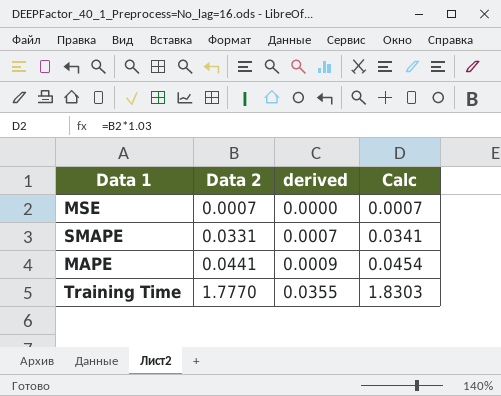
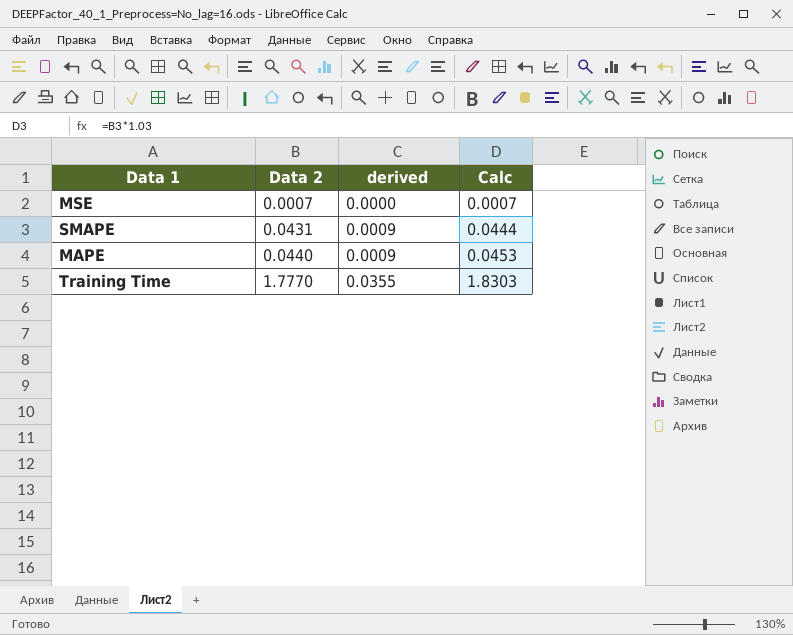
SMAPE | Data 2: 0.0331 -> 0.0431
SMAPE | derived: 0.0007 -> 0.0009
SMAPE | Calc: 0.0341 -> 0.0444
MAPE | Data 2: 0.0441 -> 0.0440
MAPE | Calc: 0.0454 -> 0.0453

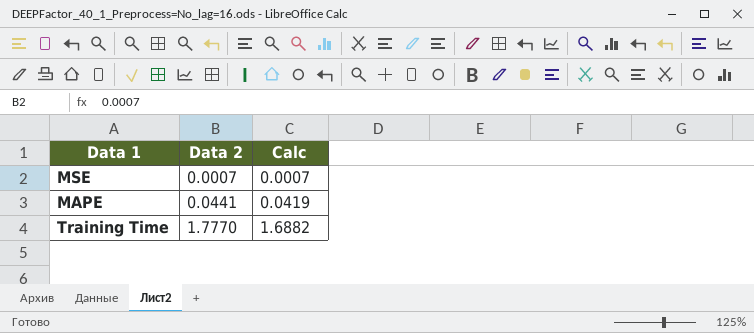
column derived | formula: [Data 2] * 0.02 -> none
column Calc | formula: [Data 2] * 1.03 -> [Data 2] * 0.95
row SMAPE: 0.0431 | 0.0009 | 0.0444 -> none
MAPE | Data 2: 0.0440 -> 0.0441

